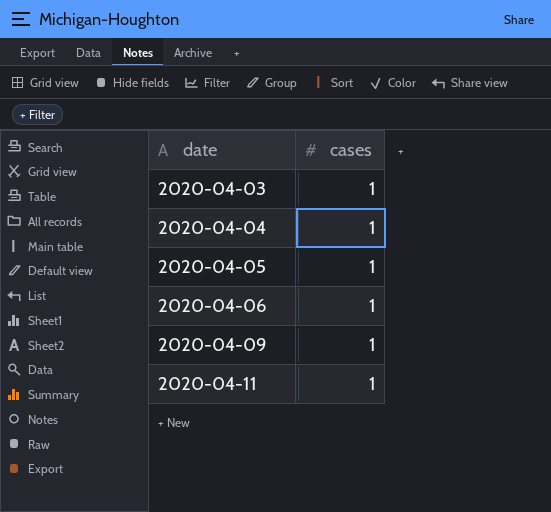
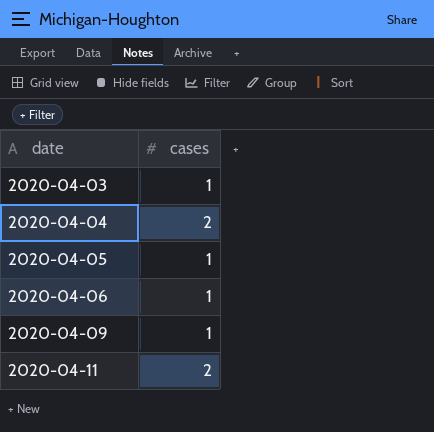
2020-04-04 | cases: 1 -> 2
2020-04-11 | cases: 1 -> 2

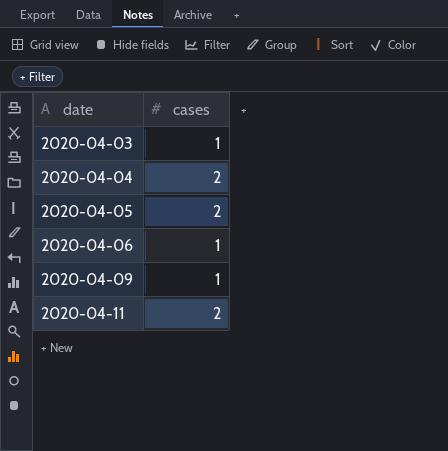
2020-04-05 | cases: 1 -> 2

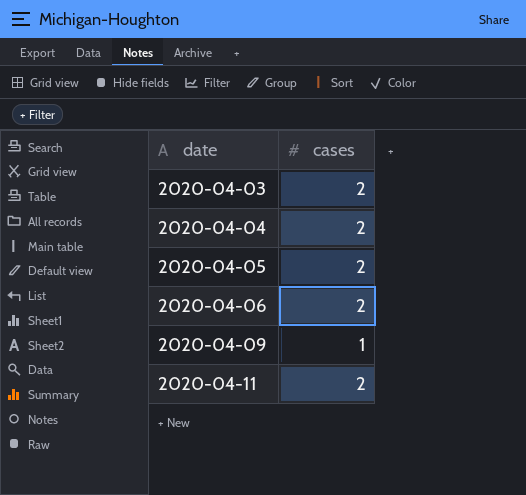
2020-04-03 | cases: 1 -> 2
2020-04-06 | cases: 1 -> 2

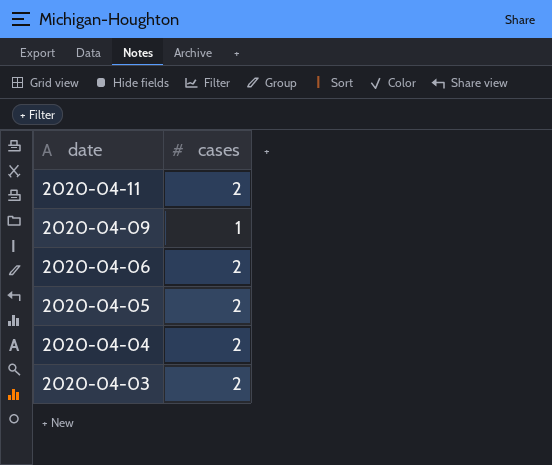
row order: date ascending -> date descending

